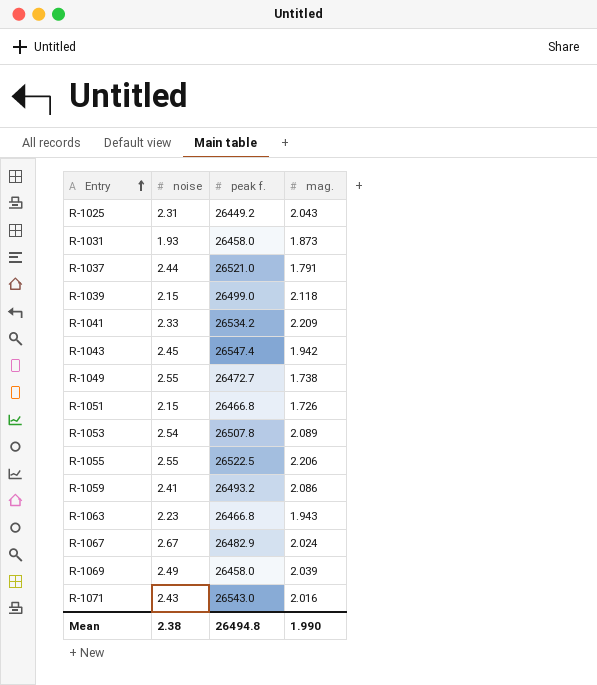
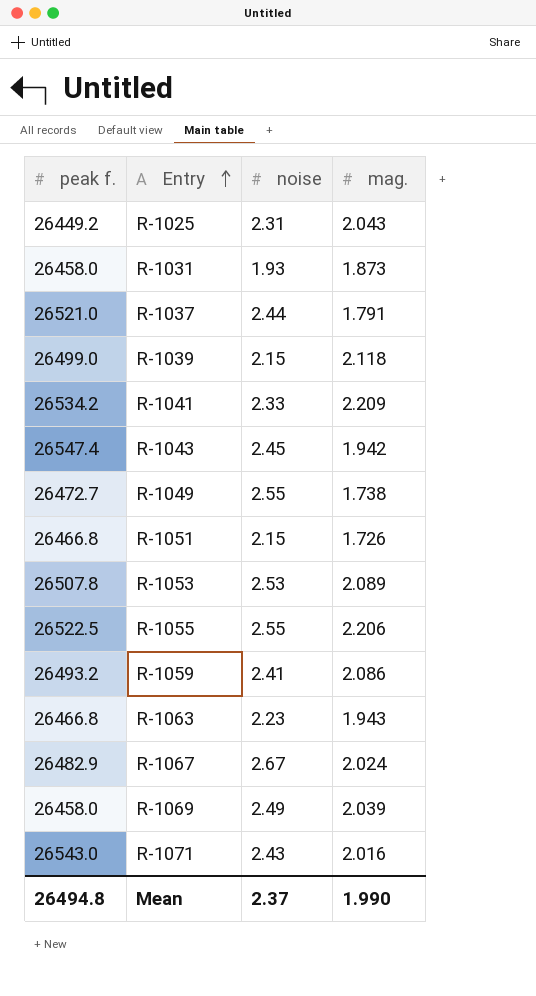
column peak f. | position: 3 -> 1
R-1053 | noise: 2.54 -> 2.53
Mean | noise: 2.38 -> 2.37

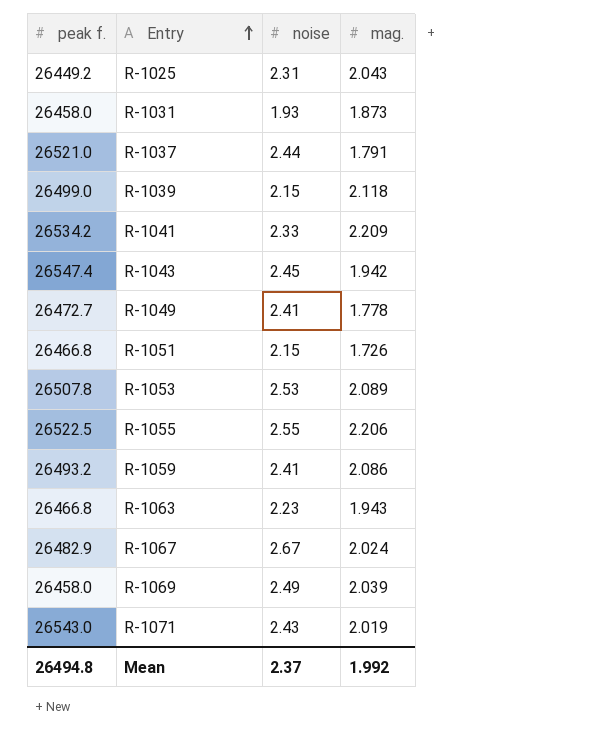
R-1049 | noise: 2.55 -> 2.41
R-1049 | mag.: 1.738 -> 1.778
R-1071 | mag.: 2.016 -> 2.019
Mean | mag.: 1.990 -> 1.992

